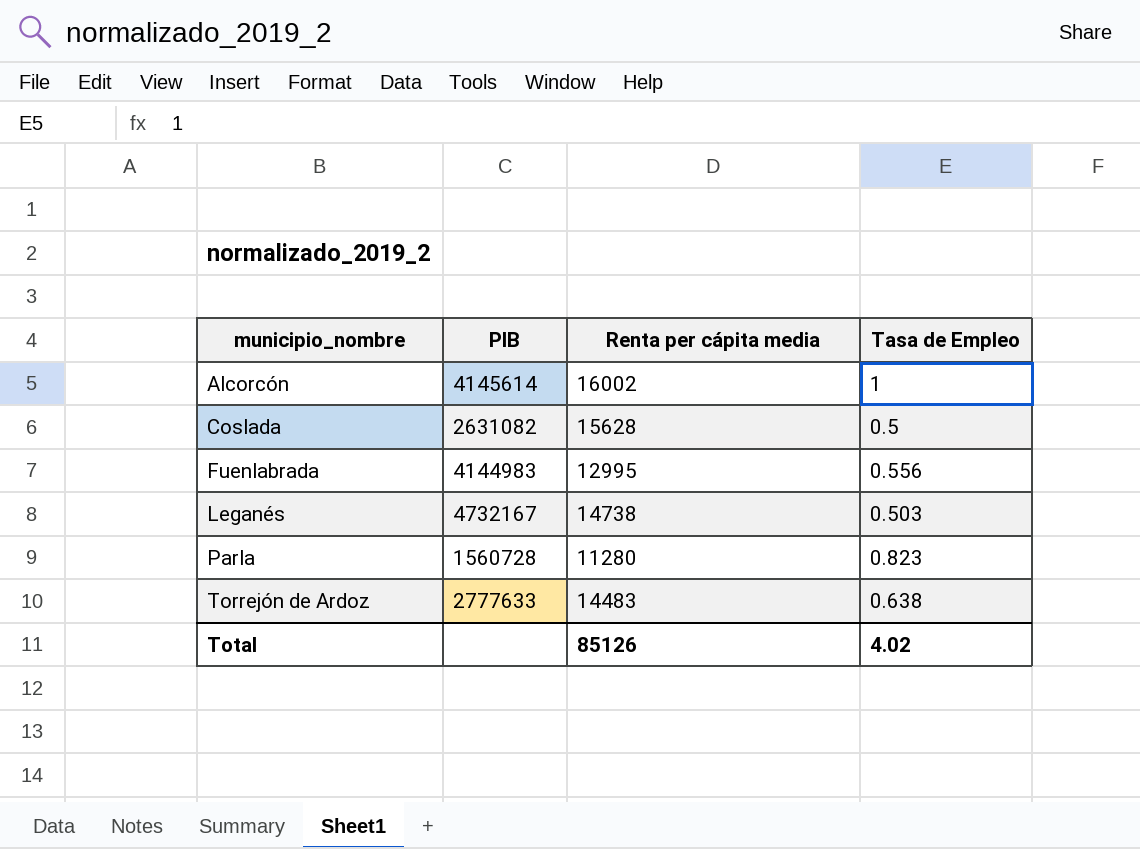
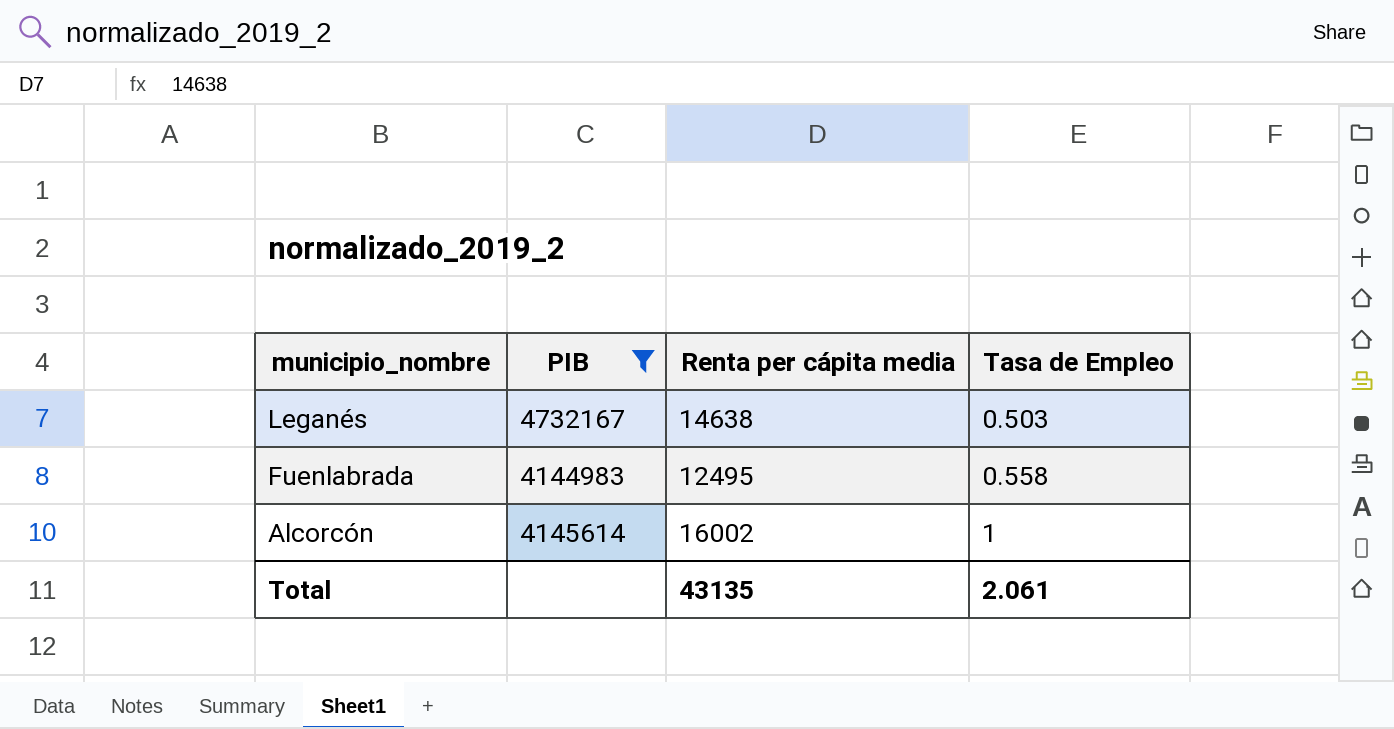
filter: none -> PIB >= 4144983
row order: municipio_nombre ascending -> municipio_nombre descending
Leganés | Renta per cápita media: 14738 -> 14638
Fuenlabrada | Renta per cápita media: 12995 -> 12495
Fuenlabrada | Tasa de Empleo: 0.556 -> 0.558
Total | Renta per cápita media: 85126 -> 43135
Total | Tasa de Empleo: 4.02 -> 2.061

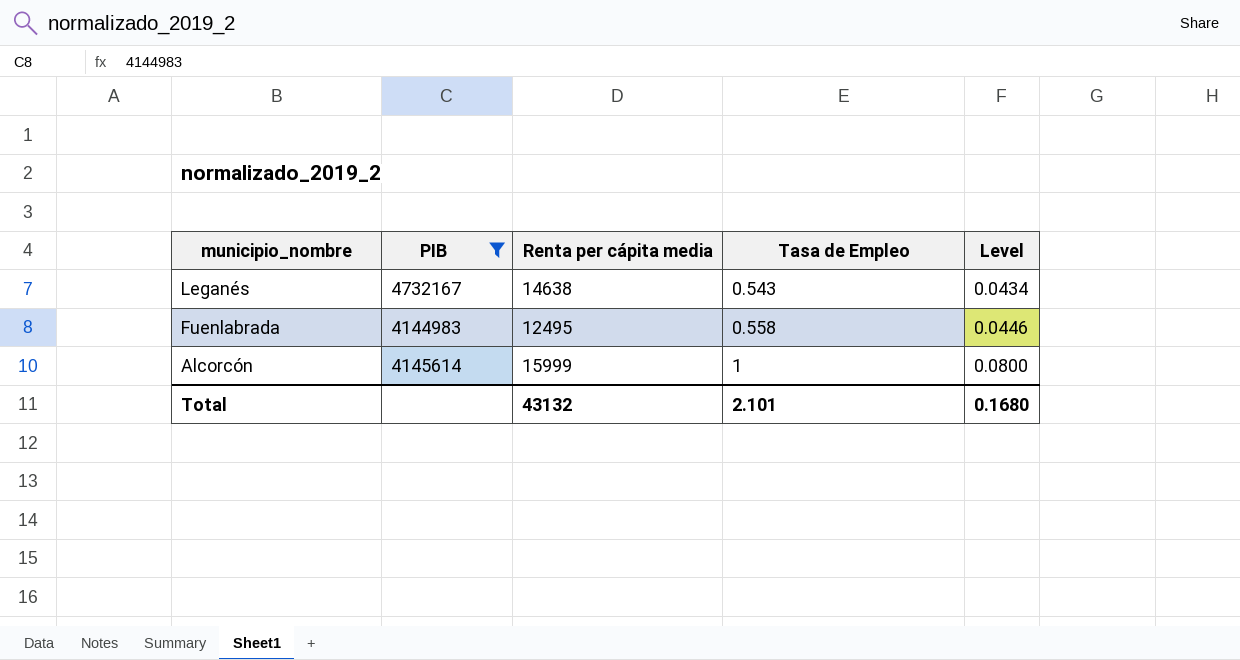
column Level | formula: none -> [Tasa de Empleo] * 0.08
Leganés | Tasa de Empleo: 0.503 -> 0.543
Alcorcón | Renta per cápita media: 16002 -> 15999
Total | Renta per cápita media: 43135 -> 43132
Total | Tasa de Empleo: 2.061 -> 2.101

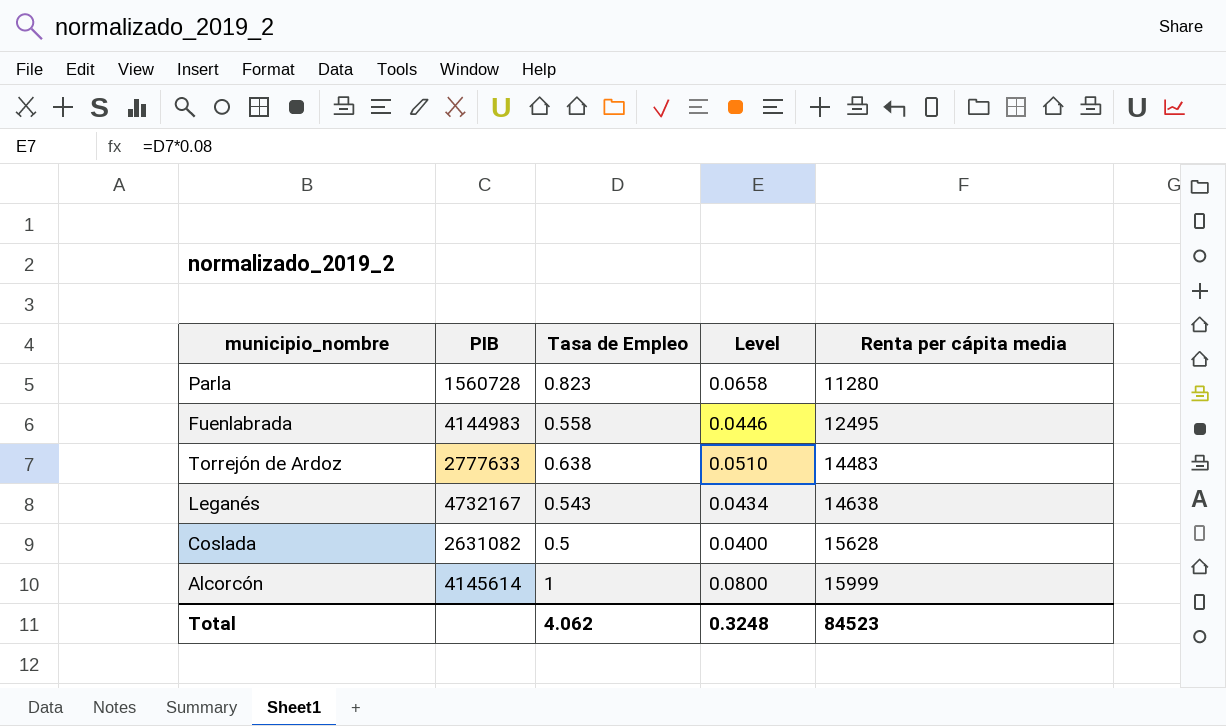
filter: PIB >= 4144983 -> none
row order: municipio_nombre descending -> Renta per cápita media ascending
column Renta per cápita media | position: 3 -> 5
Total | Tasa de Empleo: 2.101 -> 4.062
Total | Level: 0.1680 -> 0.3248
Total | Renta per cápita media: 43132 -> 84523

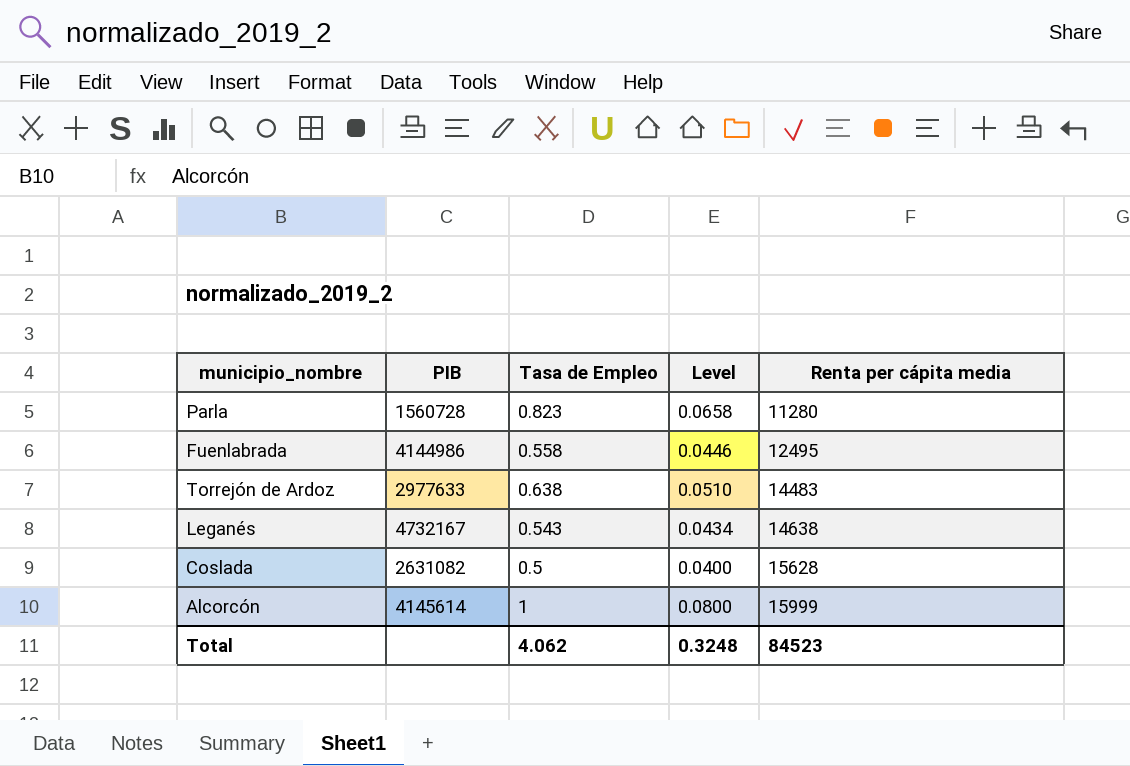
Fuenlabrada | PIB: 4144983 -> 4144986
Torrejón de Ardoz | PIB: 2777633 -> 2977633

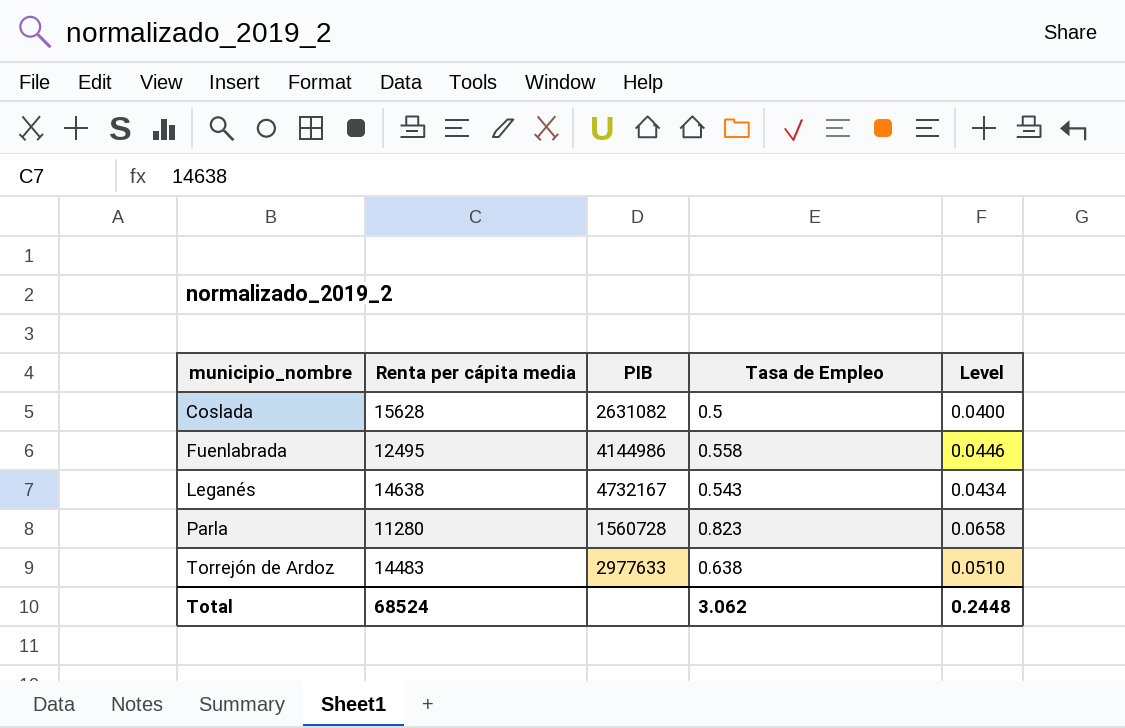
row order: Renta per cápita media ascending -> municipio_nombre ascending
column Renta per cápita media | position: 5 -> 2
row Alcorcón: 4145614 | 1 | 0.0800 | 15999 -> none
Total | Renta per cápita media: 84523 -> 68524
Total | Tasa de Empleo: 4.062 -> 3.062
Total | Level: 0.3248 -> 0.2448

